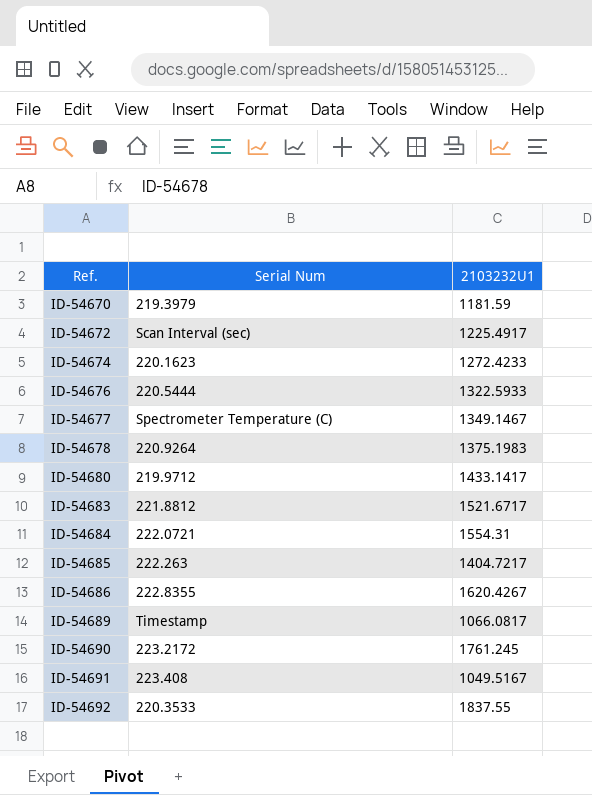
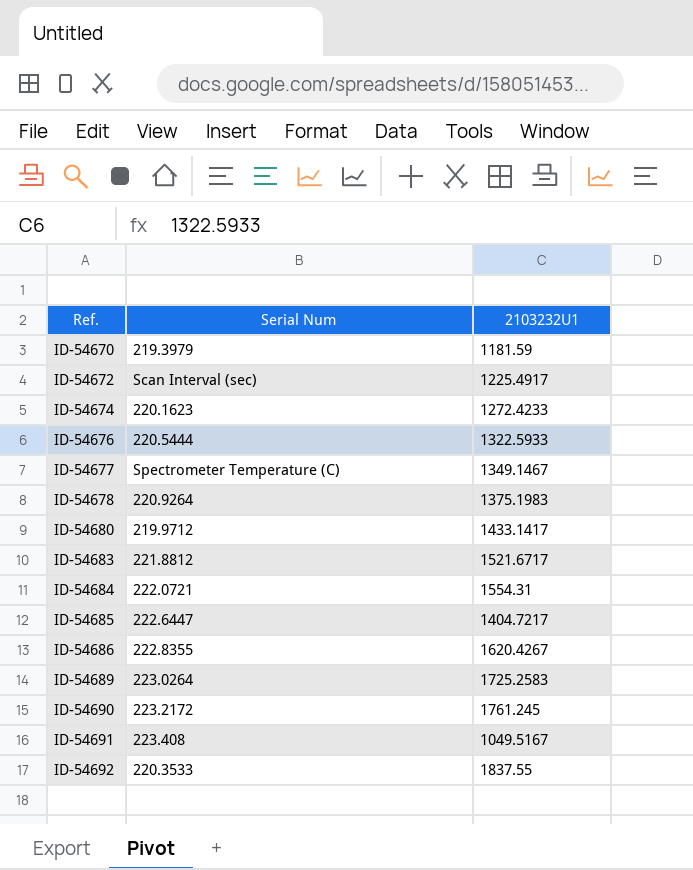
ID-54685 | Serial Num: 222.263 -> 222.6447
ID-54689 | Serial Num: Timestamp -> 223.0264
ID-54689 | 2103232U1: 1066.0817 -> 1725.2583

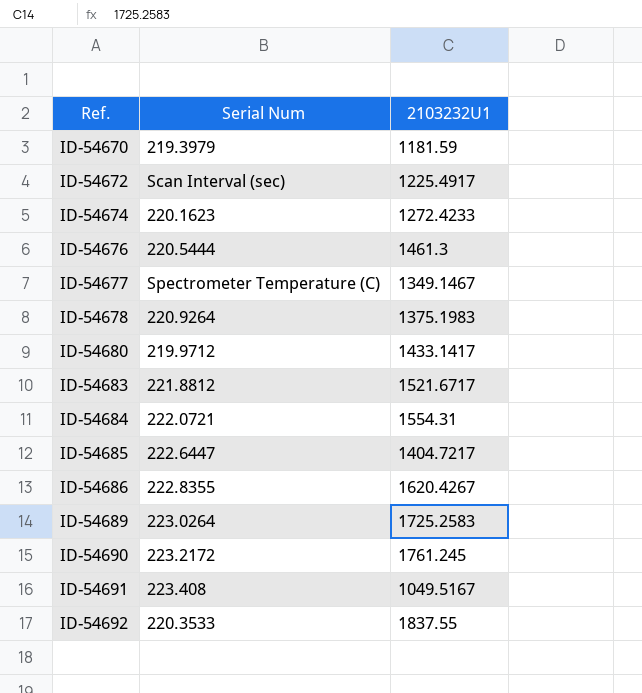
ID-54676 | 2103232U1: 1322.5933 -> 1461.3

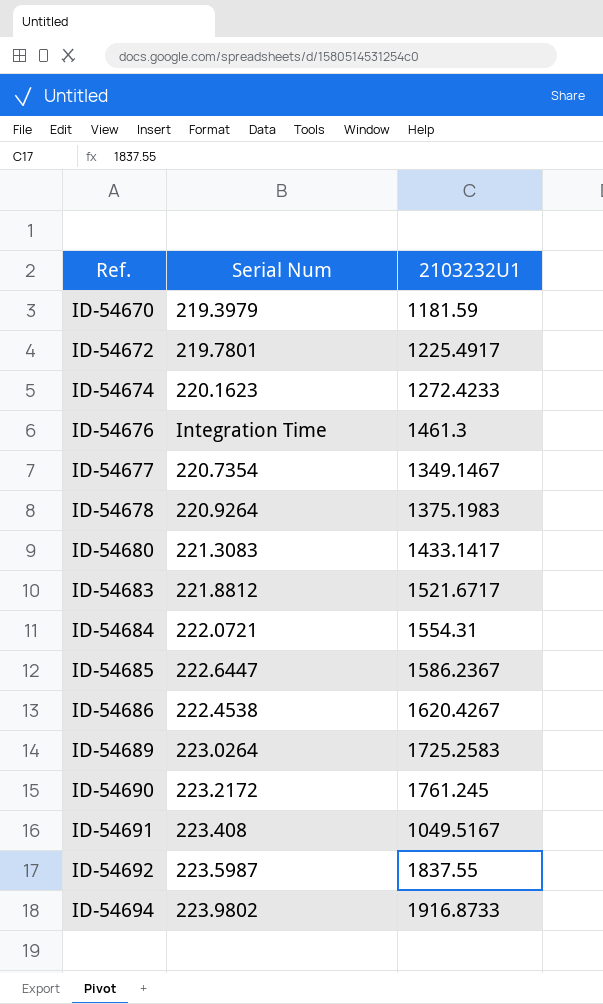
ID-54672 | Serial Num: Scan Interval (sec) -> 219.7801
ID-54676 | Serial Num: 220.5444 -> Integration Time
ID-54677 | Serial Num: Spectrometer Temperature (C) -> 220.7354
ID-54680 | Serial Num: 219.9712 -> 221.3083
ID-54685 | 2103232U1: 1404.7217 -> 1586.2367
ID-54686 | Serial Num: 222.8355 -> 222.4538
ID-54692 | Serial Num: 220.3533 -> 223.5987
row ID-54694: none -> 223.9802 | 1916.8733

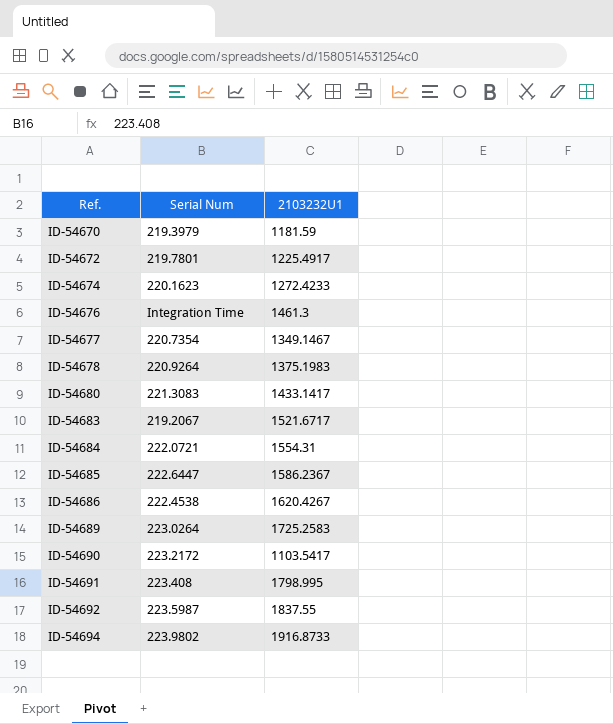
ID-54683 | Serial Num: 221.8812 -> 219.2067
ID-54690 | 2103232U1: 1761.245 -> 1103.5417
ID-54691 | 2103232U1: 1049.5167 -> 1798.995

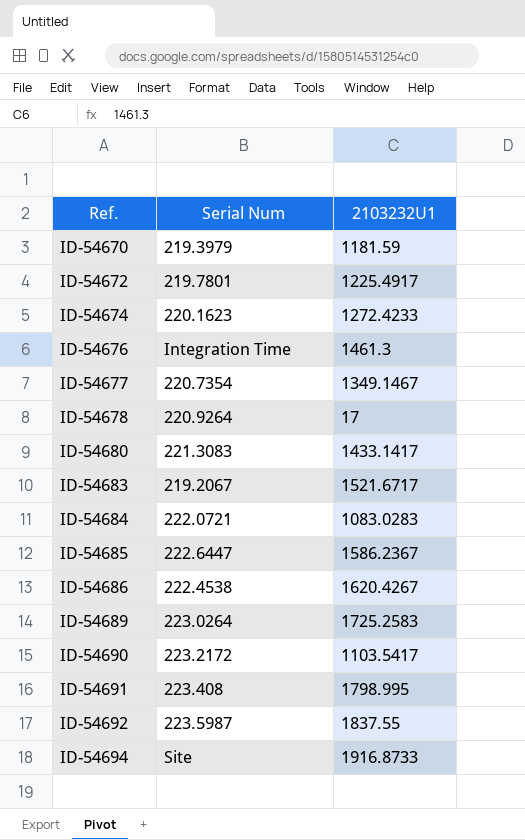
ID-54678 | 2103232U1: 1375.1983 -> 17
ID-54684 | 2103232U1: 1554.31 -> 1083.0283
ID-54694 | Serial Num: 223.9802 -> Site

